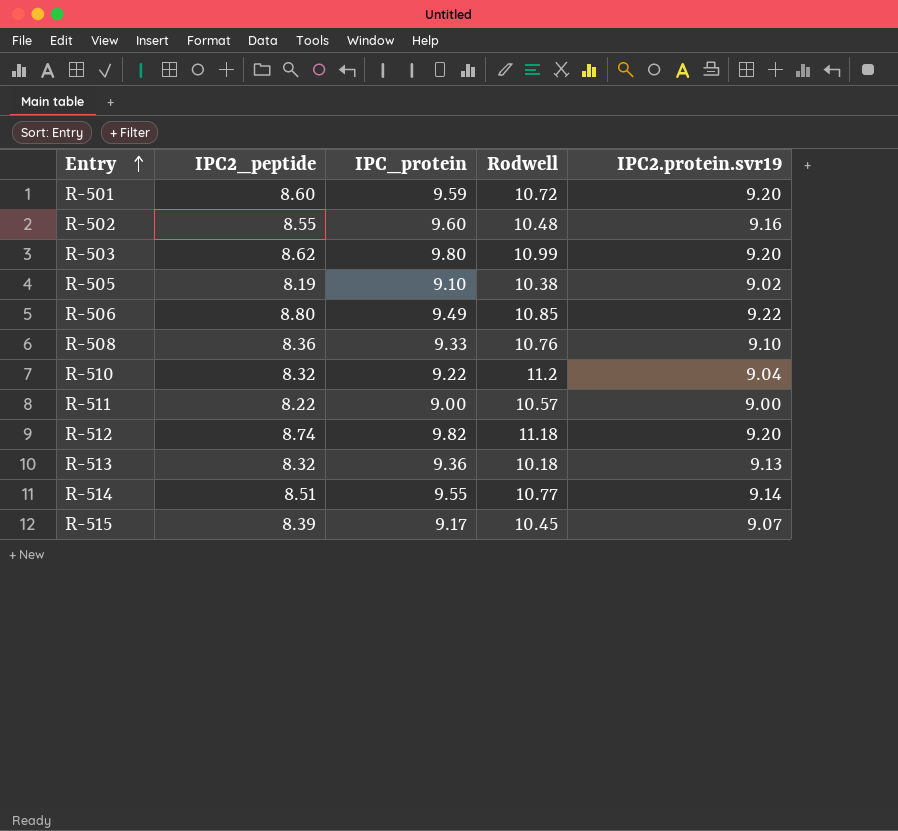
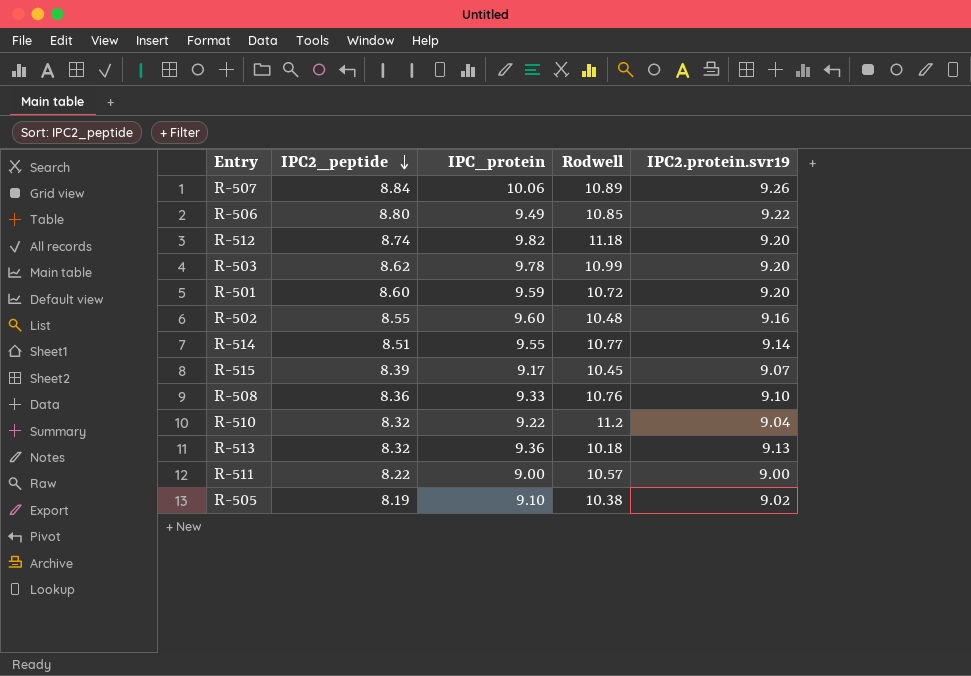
row order: Entry ascending -> IPC2_peptide descending
row R-507: none -> 8.84 | 10.06 | 10.89 | 9.26
R-503 | IPC_protein: 9.80 -> 9.78

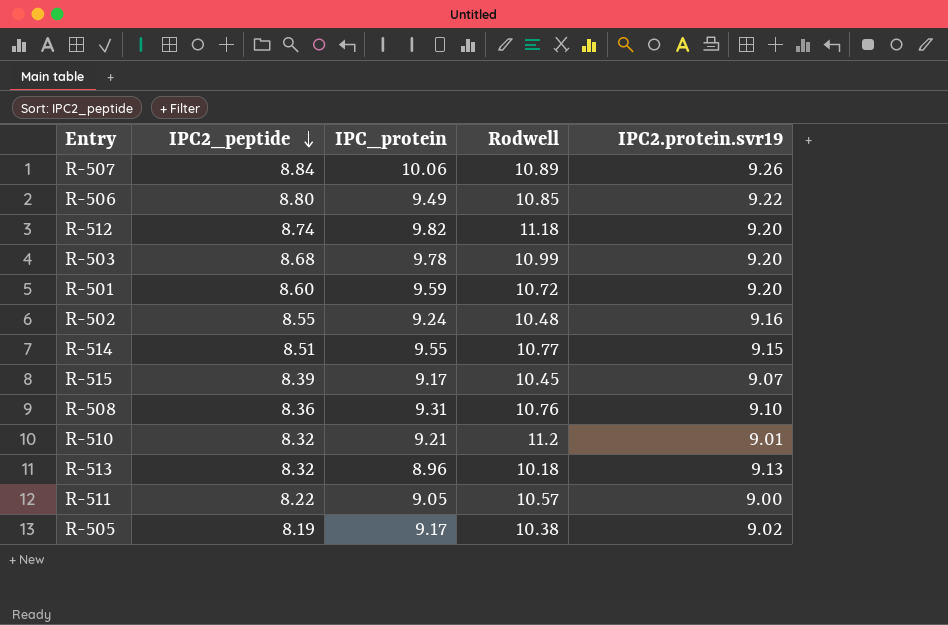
R-503 | IPC2_peptide: 8.62 -> 8.68
R-502 | IPC_protein: 9.60 -> 9.24
R-514 | IPC2.protein.svr19: 9.14 -> 9.15
R-508 | IPC_protein: 9.33 -> 9.31
R-510 | IPC_protein: 9.22 -> 9.21
R-510 | IPC2.protein.svr19: 9.04 -> 9.01
R-513 | IPC_protein: 9.36 -> 8.96
R-511 | IPC_protein: 9.00 -> 9.05
R-505 | IPC_protein: 9.10 -> 9.17

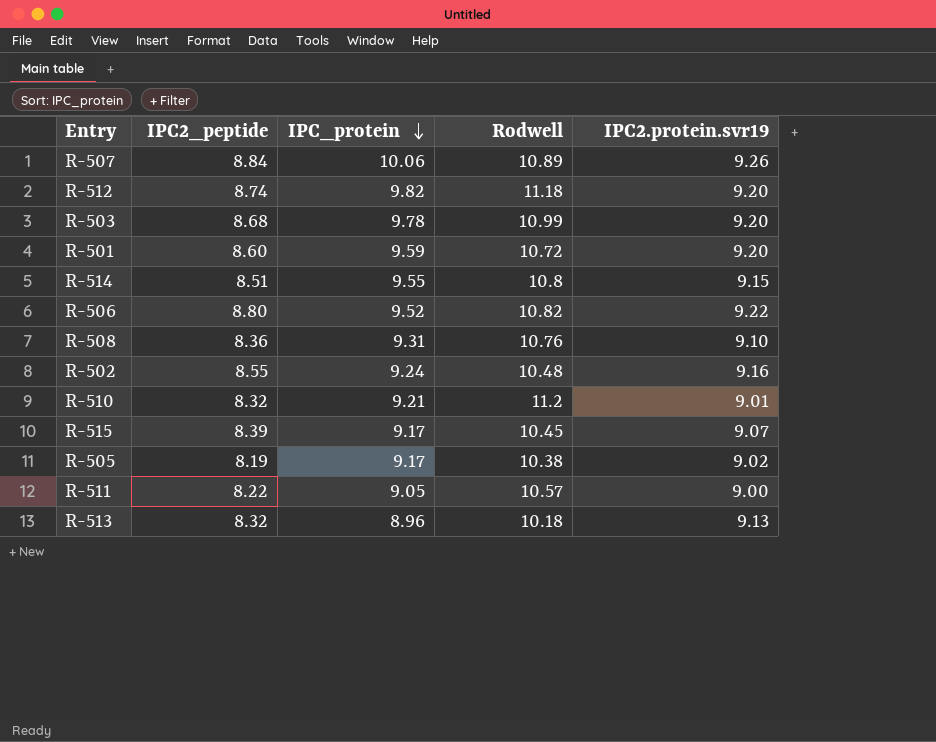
row order: IPC2_peptide descending -> IPC_protein descending
R-514 | Rodwell: 10.77 -> 10.8
R-506 | IPC_protein: 9.49 -> 9.52
R-506 | Rodwell: 10.85 -> 10.82

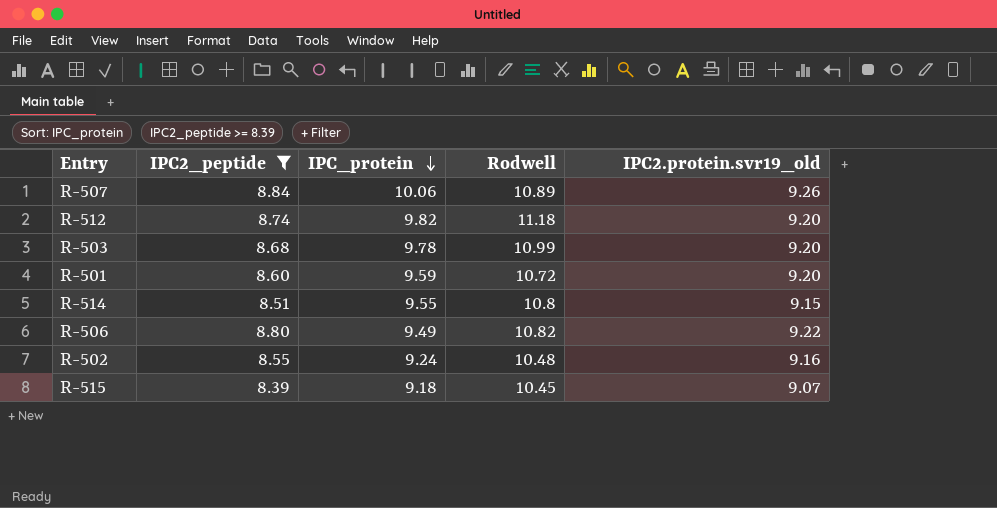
filter: none -> IPC2_peptide >= 8.39
column name: IPC2.protein.svr19 -> IPC2.protein.svr19_old
R-506 | IPC_protein: 9.52 -> 9.49
R-515 | IPC_protein: 9.17 -> 9.18

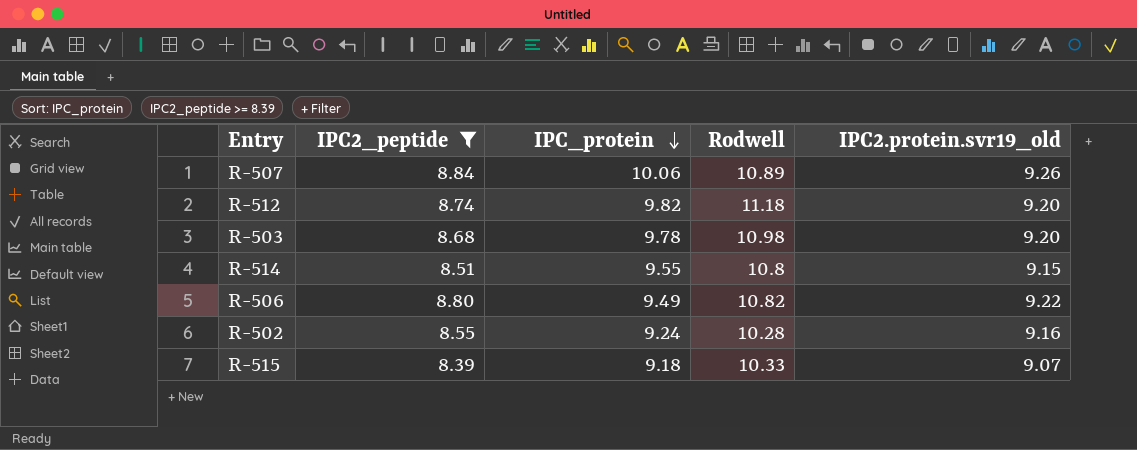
row R-501: 8.60 | 9.59 | 10.72 | 9.20 -> none
R-503 | Rodwell: 10.99 -> 10.98
R-502 | Rodwell: 10.48 -> 10.28
R-515 | Rodwell: 10.45 -> 10.33

